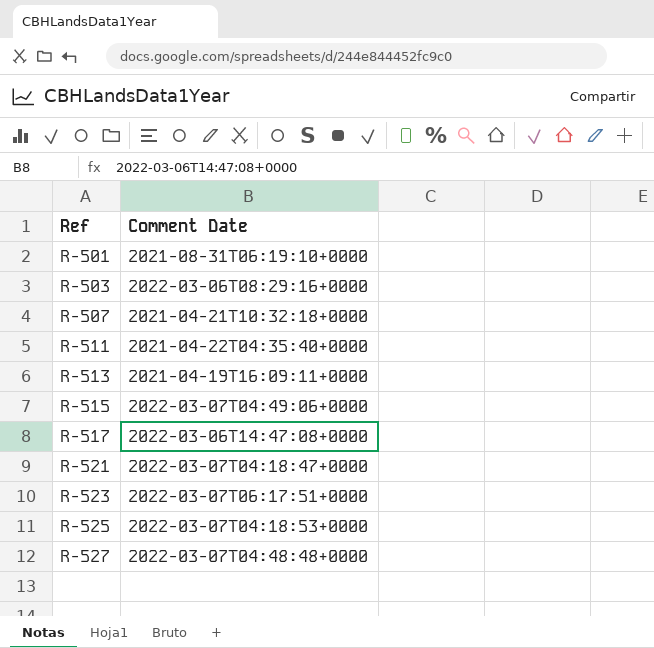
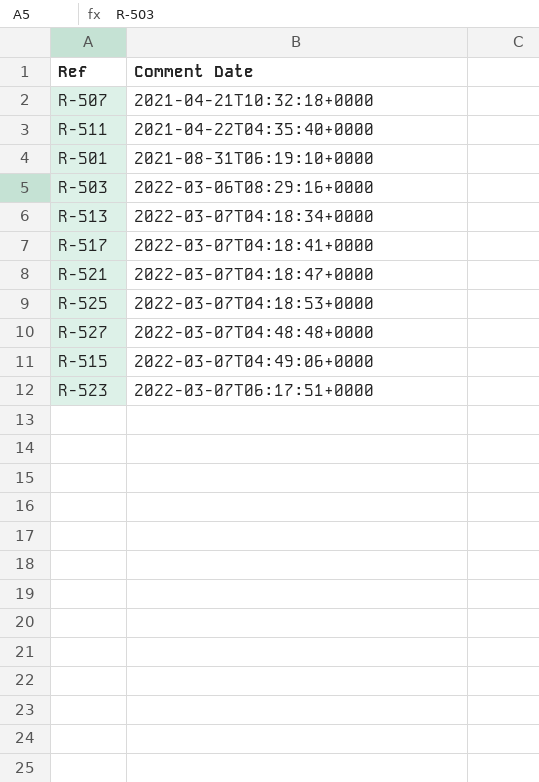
row order: Ref ascending -> Comment Date ascending
R-513 | Comment Date: 2021-04-19T16:09:11+0000 -> 2022-03-07T04:18:34+0000
R-517 | Comment Date: 2022-03-06T14:47:08+0000 -> 2022-03-07T04:18:41+0000

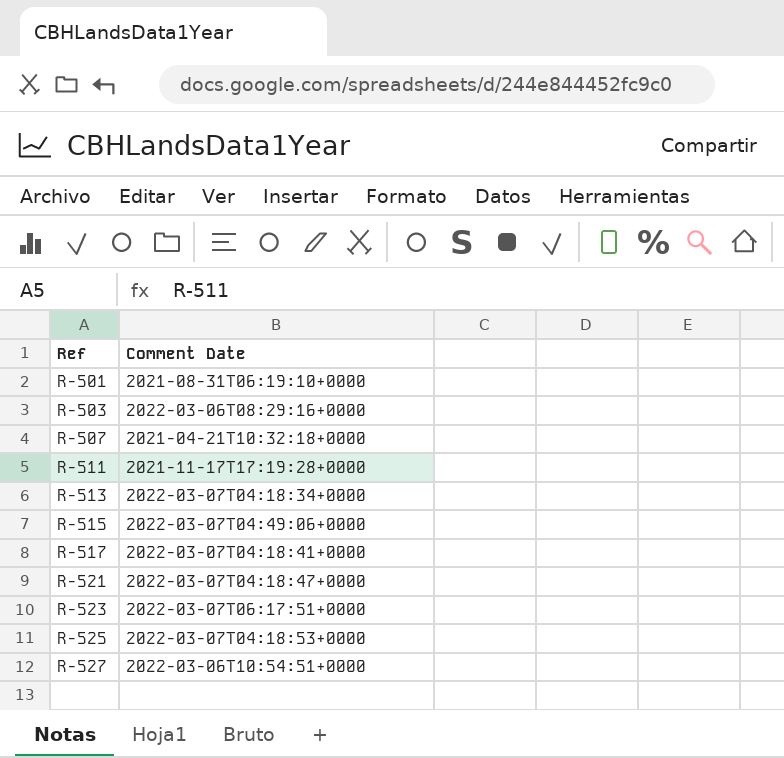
row order: Comment Date ascending -> Ref ascending
R-511 | Comment Date: 2021-04-22T04:35:40+0000 -> 2021-11-17T17:19:28+0000
R-527 | Comment Date: 2022-03-07T04:48:48+0000 -> 2022-03-06T10:54:51+0000

